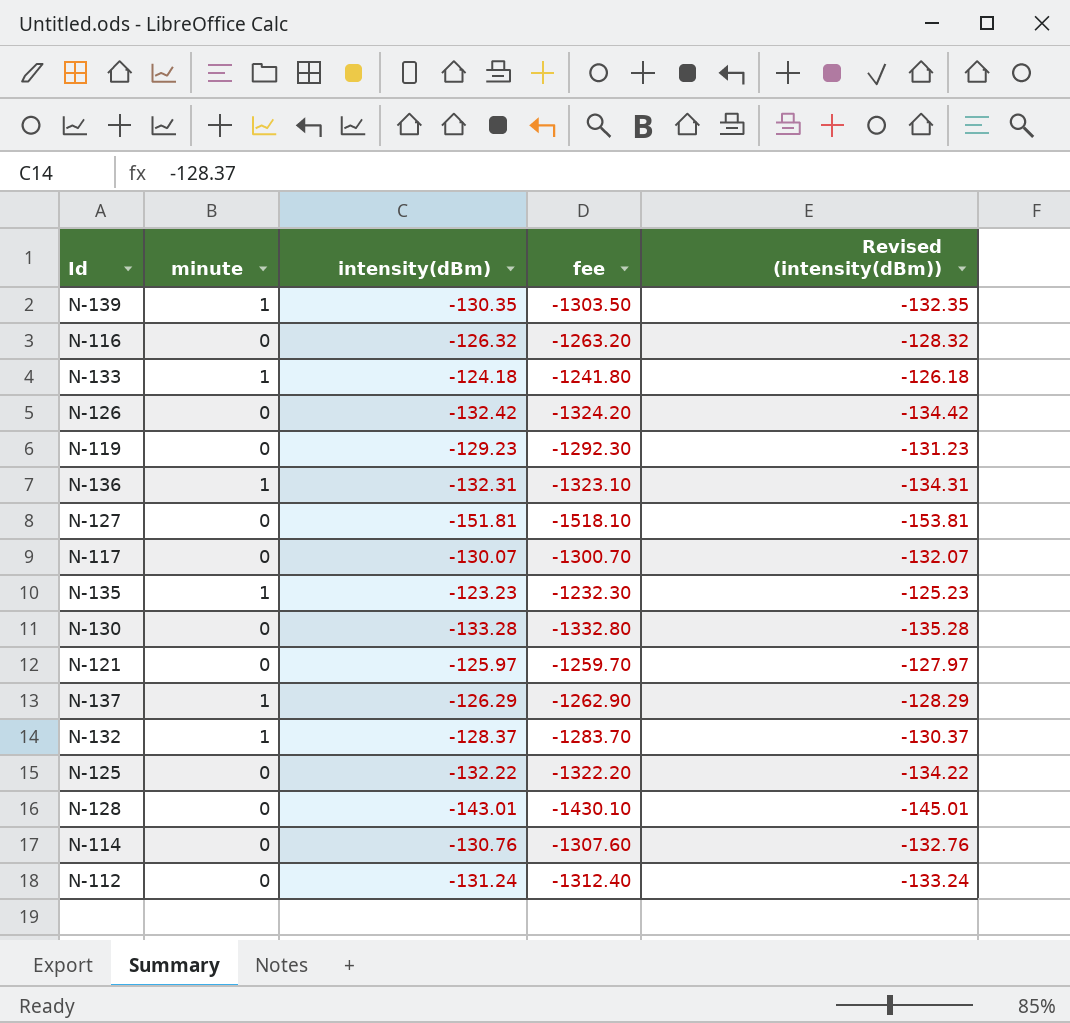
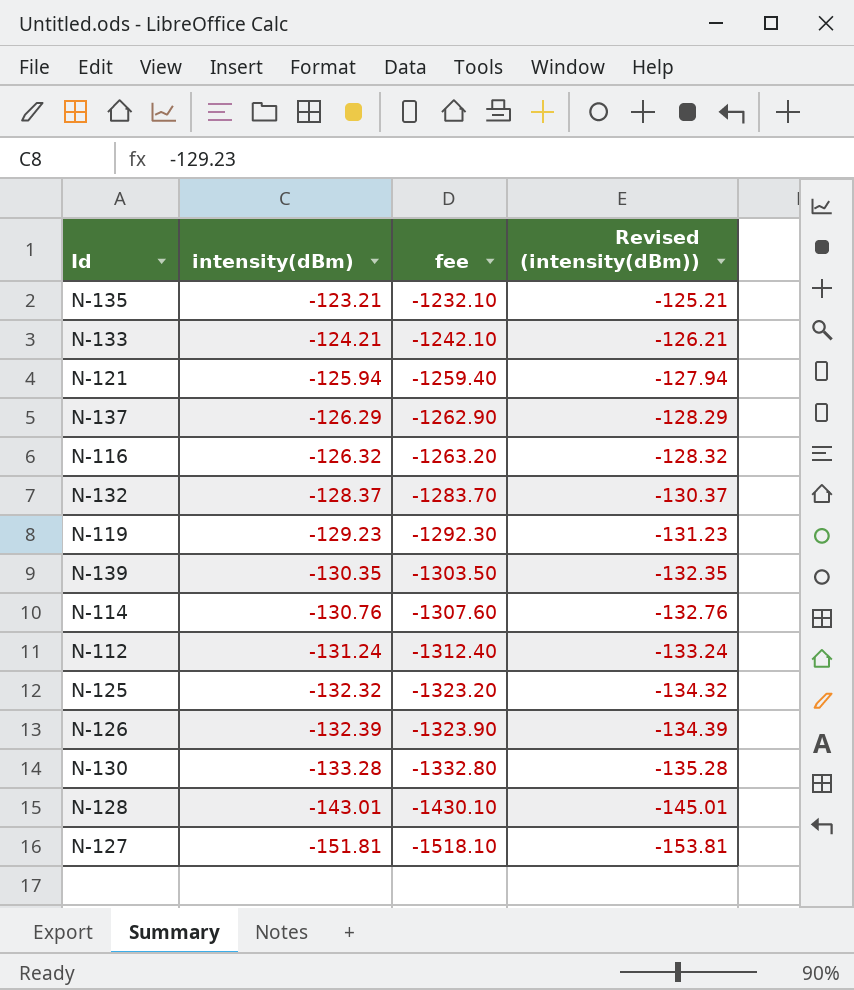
row order: none -> intensity(dBm) descending
column minute | position: 2 -> none
row N-136: 1 | -132.31 | -1323.10 | -134.31 -> none
row N-117: 0 | -130.07 | -1300.70 | -132.07 -> none
N-135 | intensity(dBm): -123.23 -> -123.21
N-135 | fee: -1232.30 -> -1232.10
N-135 | Revised (intensity(dBm)): -125.23 -> -125.21
N-133 | intensity(dBm): -124.18 -> -124.21
N-133 | fee: -1241.80 -> -1242.10
N-133 | Revised (intensity(dBm)): -126.18 -> -126.21
N-121 | intensity(dBm): -125.97 -> -125.94
N-121 | fee: -1259.70 -> -1259.40
N-121 | Revised (intensity(dBm)): -127.97 -> -127.94
N-125 | intensity(dBm): -132.22 -> -132.32
N-125 | fee: -1322.20 -> -1323.20
N-125 | Revised (intensity(dBm)): -134.22 -> -134.32
N-126 | intensity(dBm): -132.42 -> -132.39
N-126 | fee: -1324.20 -> -1323.90
N-126 | Revised (intensity(dBm)): -134.42 -> -134.39

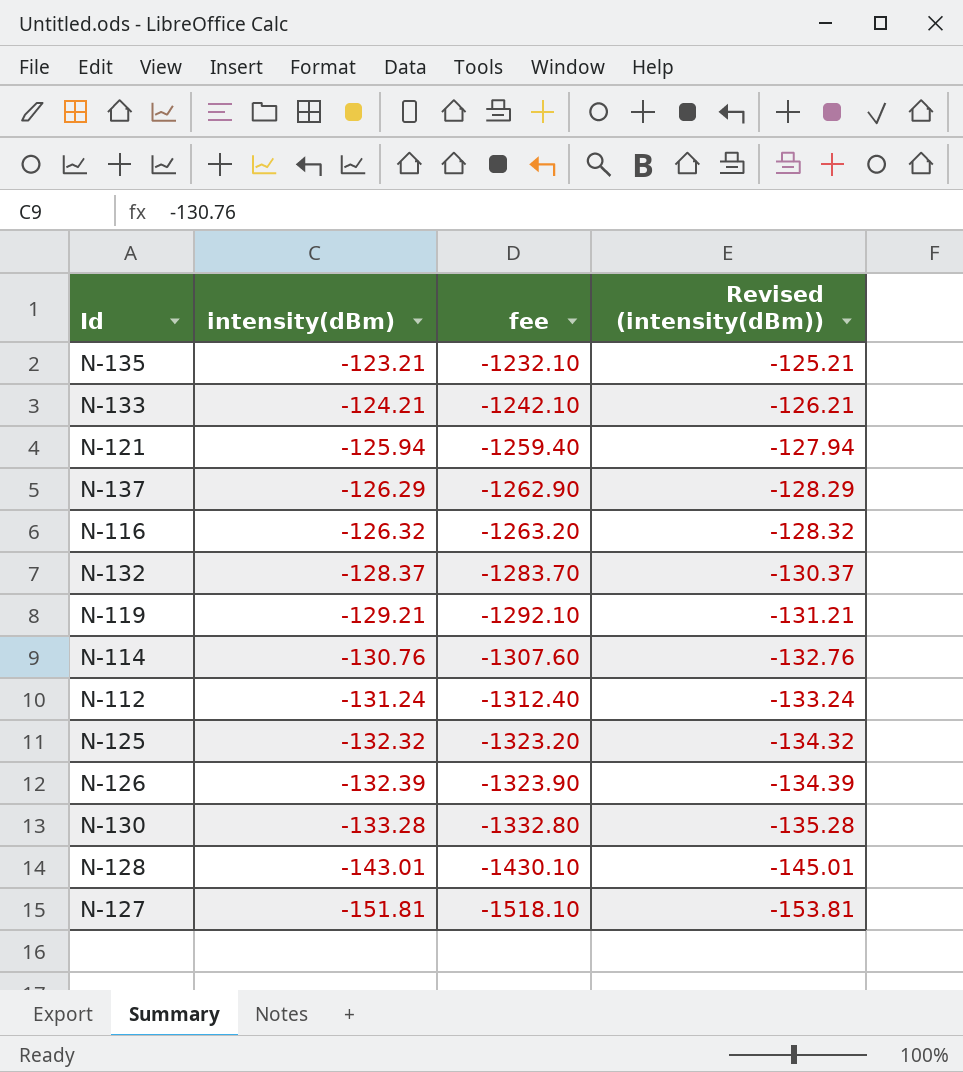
row N-139: -130.35 | -1303.50 | -132.35 -> none
N-119 | intensity(dBm): -129.23 -> -129.21
N-119 | fee: -1292.30 -> -1292.10
N-119 | Revised (intensity(dBm)): -131.23 -> -131.21

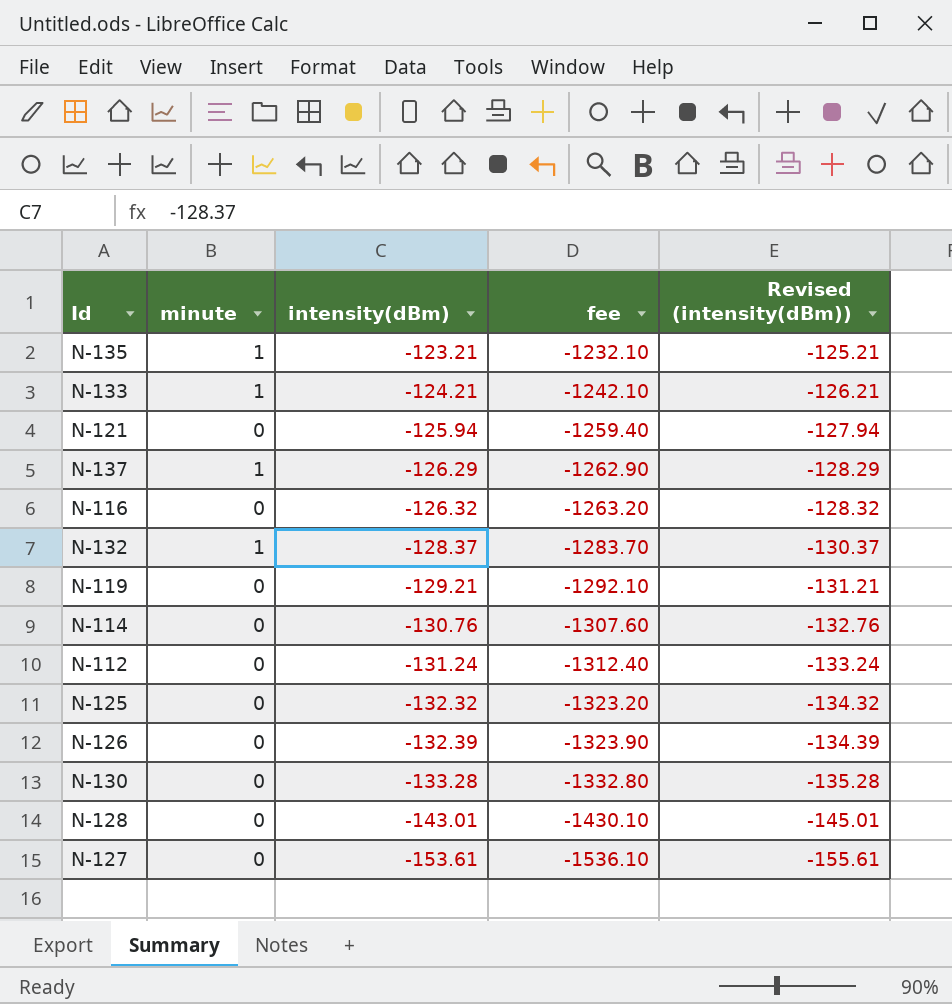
column minute | position: none -> 2
N-127 | intensity(dBm): -151.81 -> -153.61
N-127 | fee: -1518.10 -> -1536.10
N-127 | Revised (intensity(dBm)): -153.81 -> -155.61

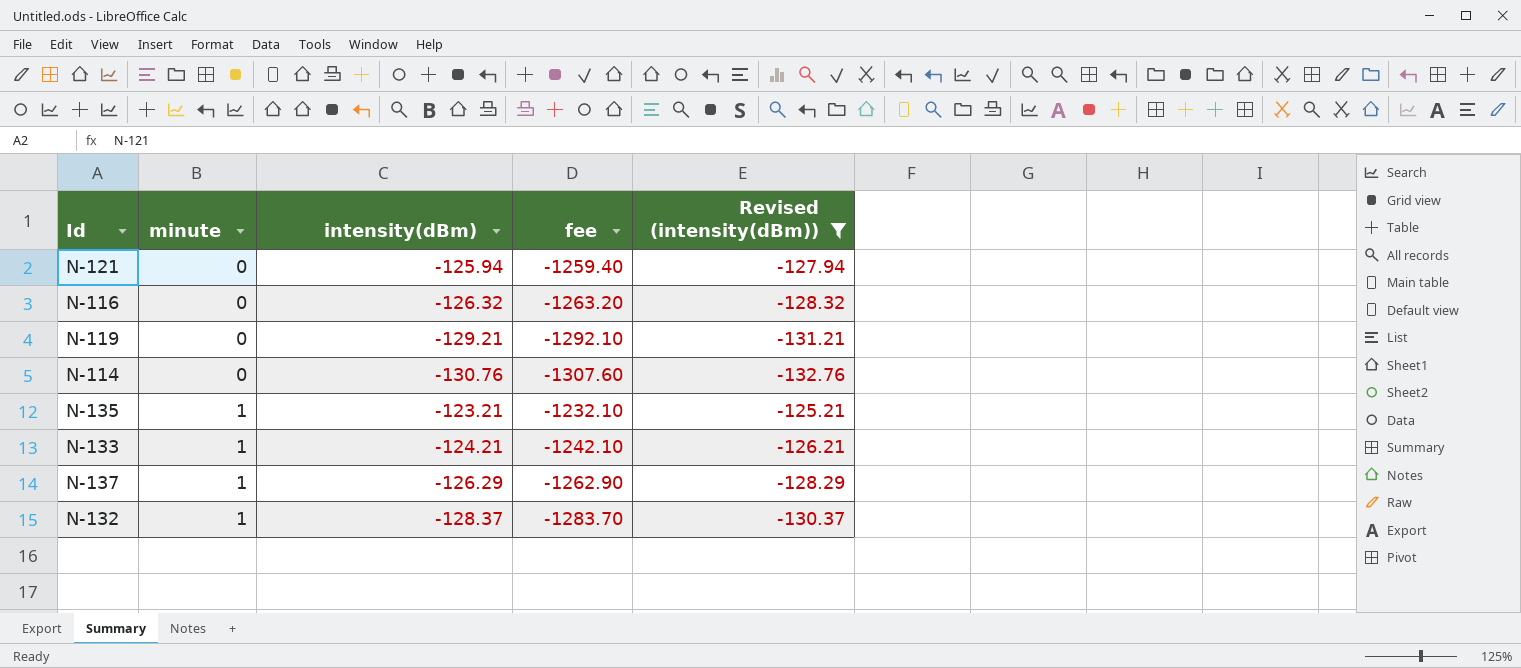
filter: none -> Revised (intensity(dBm)) >= -132.76
row order: intensity(dBm) descending -> minute ascending

